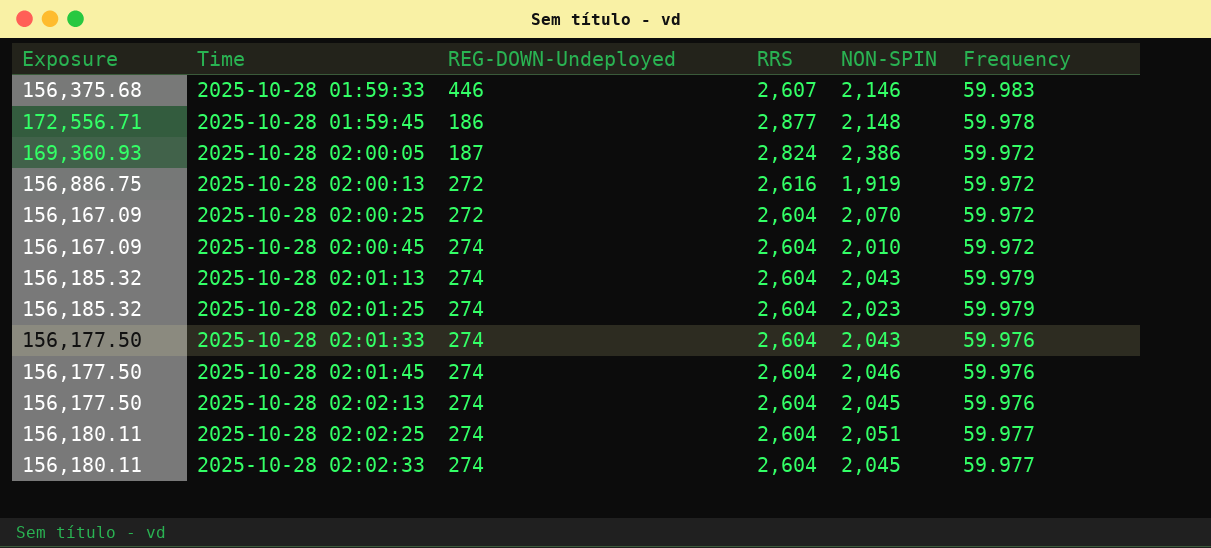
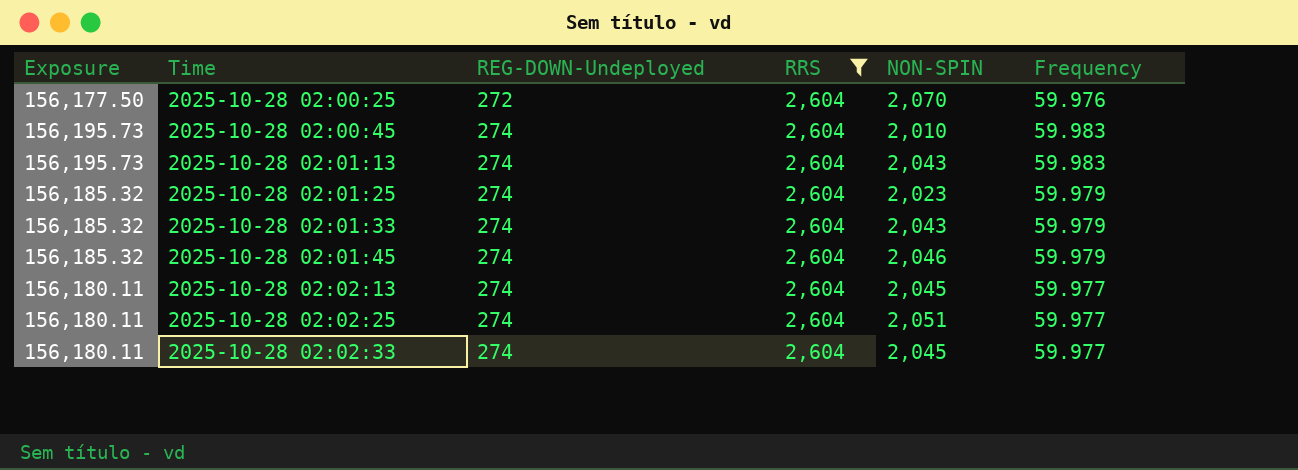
filter: none -> RRS = 2,604
2025-10-28 02:00:25 | Exposure: 156,167.09 -> 156,177.50
2025-10-28 02:00:25 | Frequency: 59.972 -> 59.976
2025-10-28 02:00:45 | Exposure: 156,167.09 -> 156,195.73
2025-10-28 02:00:45 | Frequency: 59.972 -> 59.983
2025-10-28 02:01:13 | Exposure: 156,185.32 -> 156,195.73
2025-10-28 02:01:13 | Frequency: 59.979 -> 59.983
2025-10-28 02:01:33 | Exposure: 156,177.50 -> 156,185.32
2025-10-28 02:01:33 | Frequency: 59.976 -> 59.979
2025-10-28 02:01:45 | Exposure: 156,177.50 -> 156,185.32
2025-10-28 02:01:45 | Frequency: 59.976 -> 59.979
2025-10-28 02:02:13 | Exposure: 156,177.50 -> 156,180.11
2025-10-28 02:02:13 | Frequency: 59.976 -> 59.977

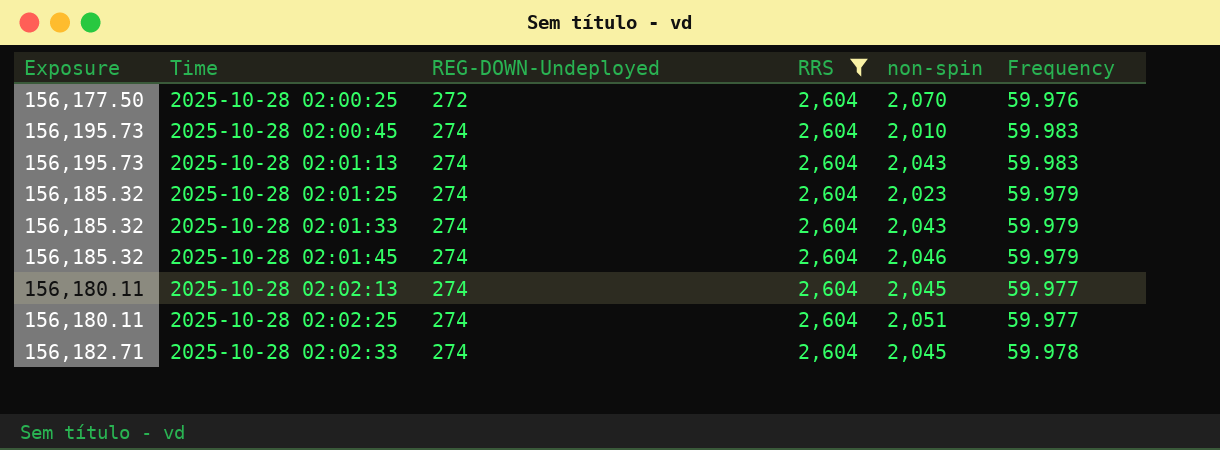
column name: NON-SPIN -> non-spin
2025-10-28 02:02:33 | Exposure: 156,180.11 -> 156,182.71
2025-10-28 02:02:33 | Frequency: 59.977 -> 59.978

